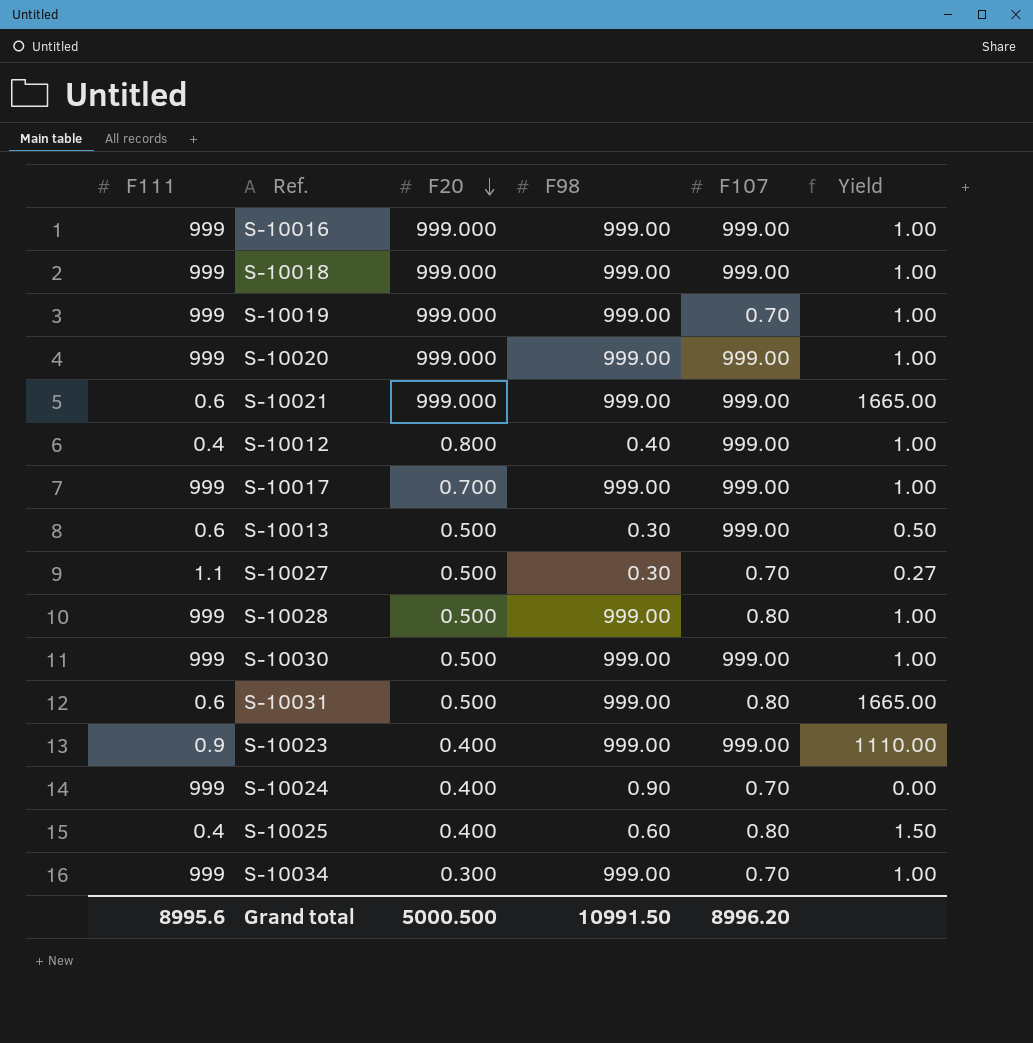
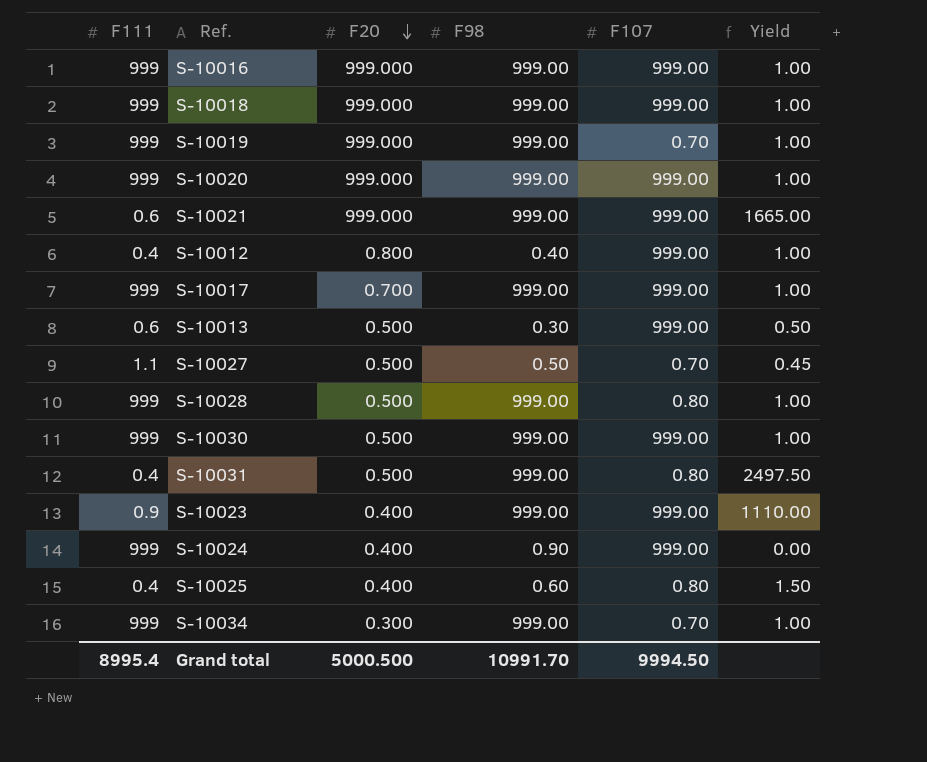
S-10027 | F98: 0.30 -> 0.50
S-10027 | Yield: 0.27 -> 0.45
S-10031 | F111: 0.6 -> 0.4
S-10031 | Yield: 1665.00 -> 2497.50
S-10024 | F107: 0.70 -> 999.00
Grand total | F111: 8995.6 -> 8995.4
Grand total | F98: 10991.50 -> 10991.70
Grand total | F107: 8996.20 -> 9994.50

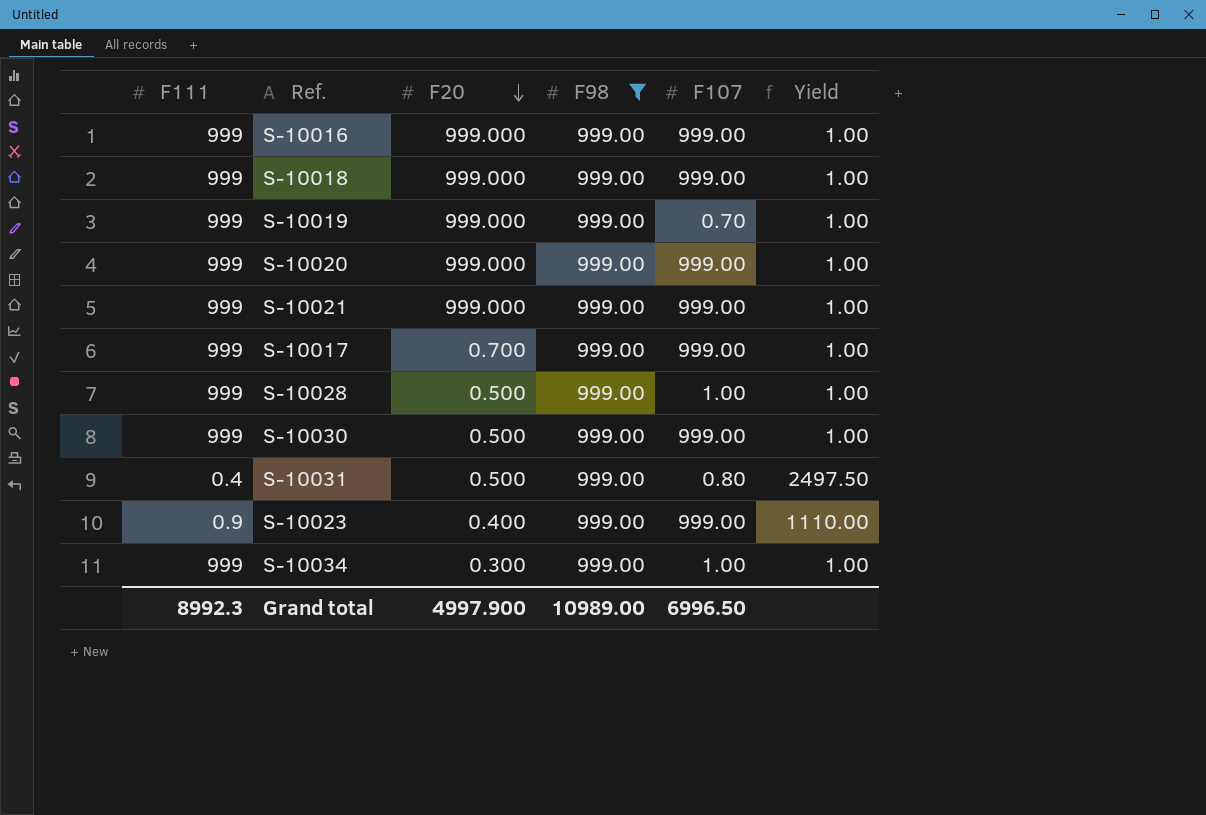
filter: none -> F98 = 999.00
S-10021 | F111: 0.6 -> 999
S-10021 | Yield: 1665.00 -> 1.00
S-10028 | F107: 0.80 -> 1.00
S-10034 | F107: 0.70 -> 1.00
Grand total | F111: 8995.4 -> 8992.3
Grand total | F20: 5000.500 -> 4997.900
Grand total | F98: 10991.70 -> 10989.00
Grand total | F107: 9994.50 -> 6996.50

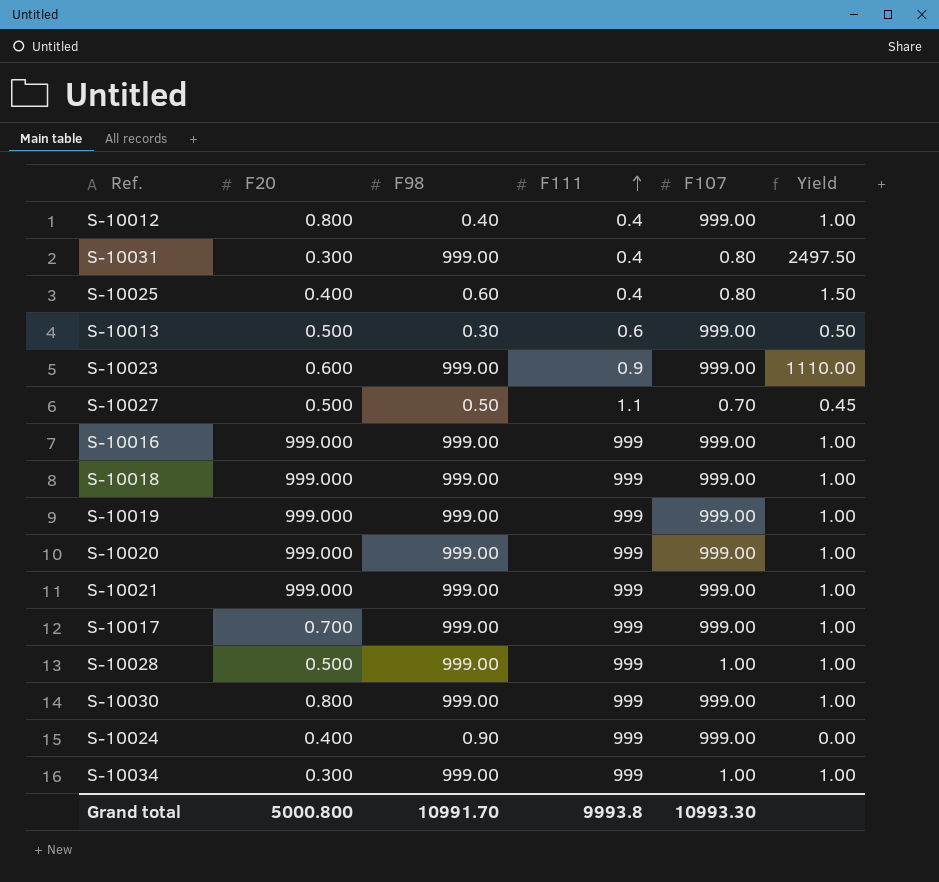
filter: F98 = 999.00 -> none
row order: F20 descending -> F111 ascending
column F111 | position: 1 -> 4
S-10031 | F20: 0.500 -> 0.300
S-10023 | F20: 0.400 -> 0.600
S-10019 | F107: 0.70 -> 999.00
S-10030 | F20: 0.500 -> 0.800
Grand total | F20: 4997.900 -> 5000.800
Grand total | F98: 10989.00 -> 10991.70
Grand total | F111: 8992.3 -> 9993.8
Grand total | F107: 6996.50 -> 10993.30

